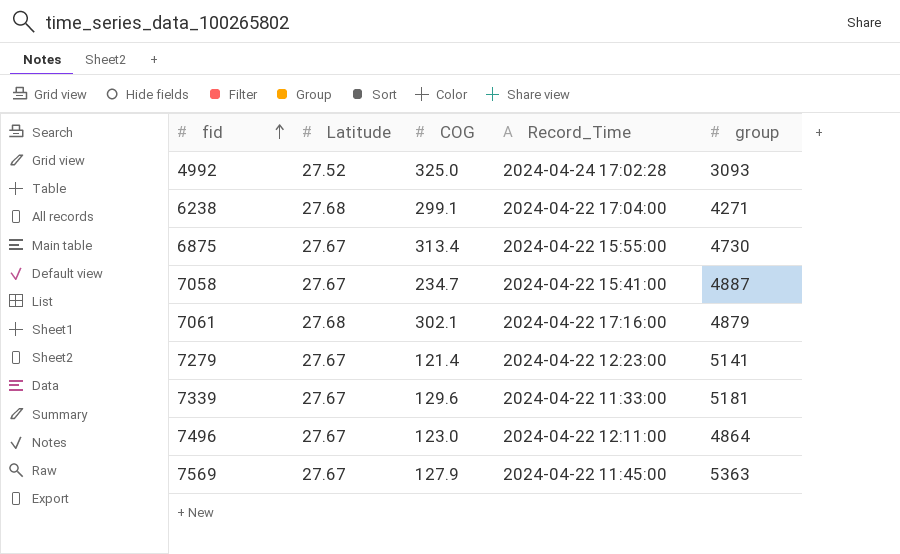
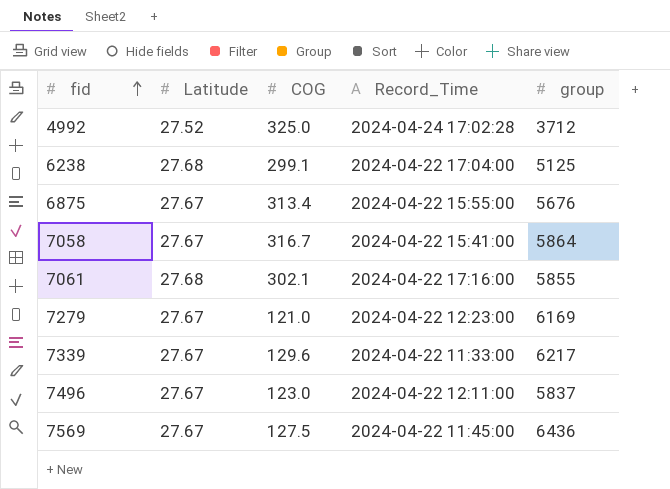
4992 | group: 3093 -> 3712
6238 | group: 4271 -> 5125
6875 | group: 4730 -> 5676
7058 | COG: 234.7 -> 316.7
7058 | group: 4887 -> 5864
7061 | group: 4879 -> 5855
7279 | COG: 121.4 -> 121.0
7279 | group: 5141 -> 6169
7339 | group: 5181 -> 6217
7496 | group: 4864 -> 5837
7569 | COG: 127.9 -> 127.5
7569 | group: 5363 -> 6436

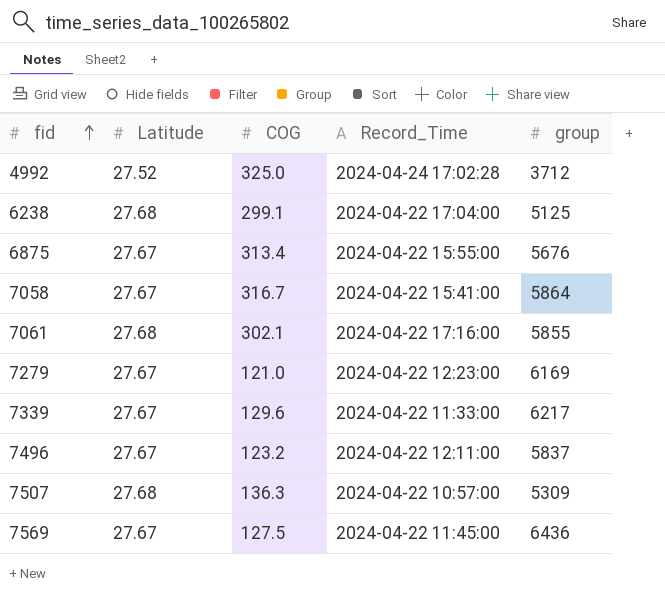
7496 | COG: 123.0 -> 123.2
row 7507: none -> 27.68 | 136.3 | 2024-04-22 10:57:00 | 5309

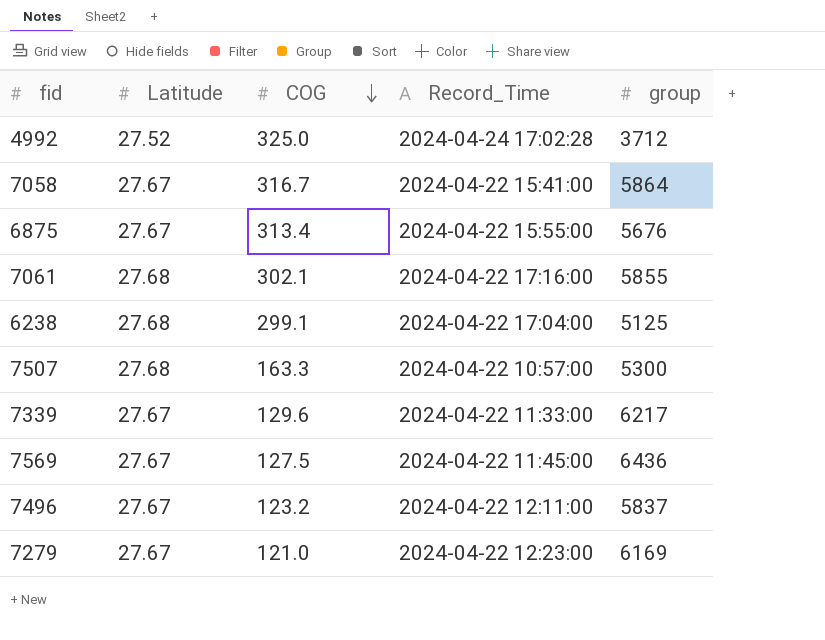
row order: fid ascending -> COG descending
7507 | COG: 136.3 -> 163.3
7507 | group: 5309 -> 5300

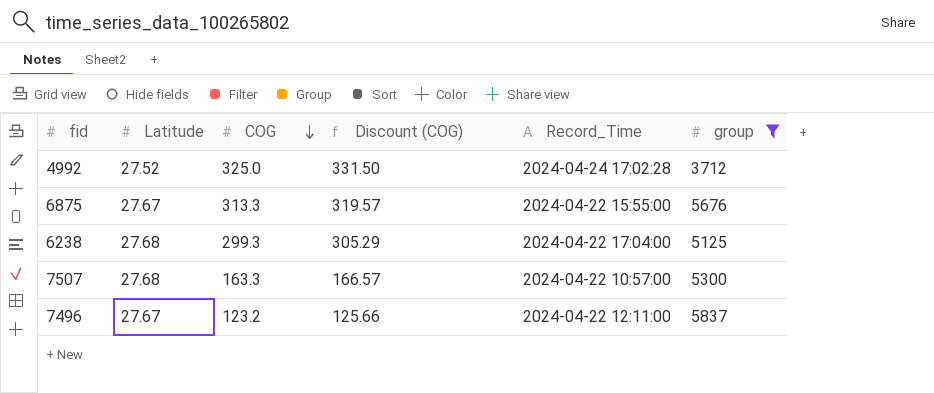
filter: none -> group <= 5837
column Discount (COG) | formula: none -> [COG] * 1.02
6875 | COG: 313.4 -> 313.3
6238 | COG: 299.1 -> 299.3

